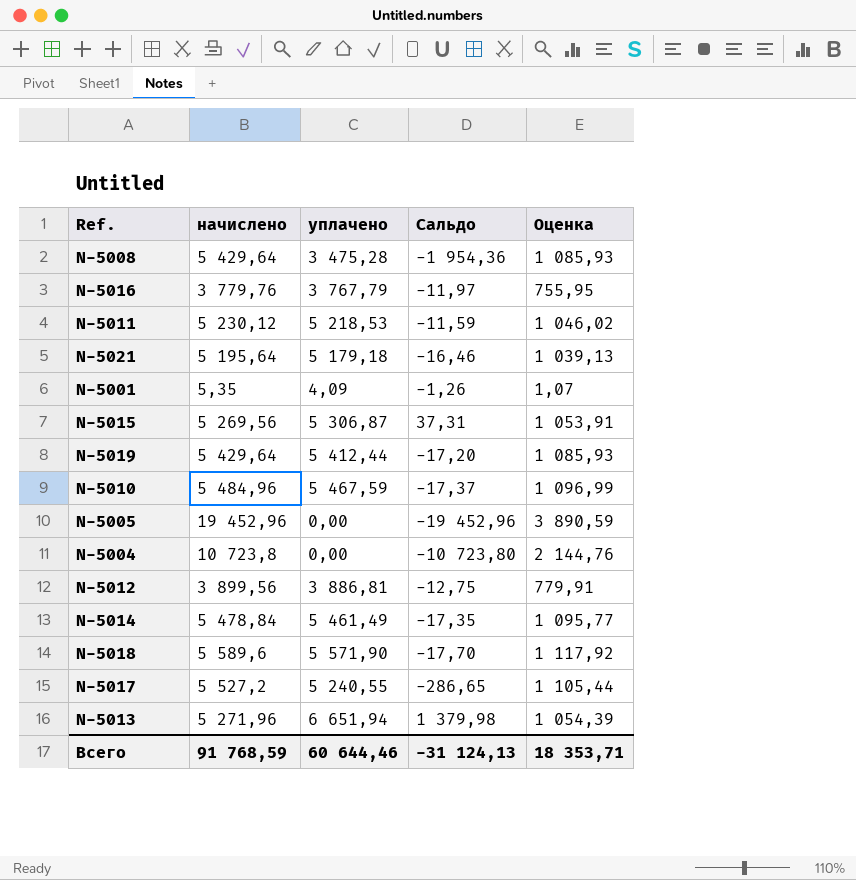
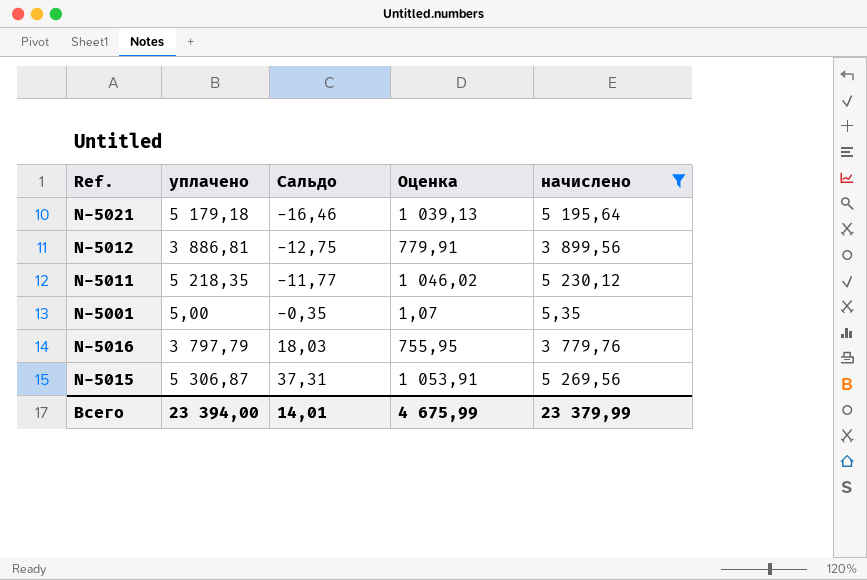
filter: none -> начислено <= 5 269,56
row order: none -> Сальдо ascending
column начислено | position: 2 -> 5
N-5011 | уплачено: 5 218,53 -> 5 218,35
N-5011 | Сальдо: -11,59 -> -11,77
N-5001 | уплачено: 4,09 -> 5,00
N-5001 | Сальдо: -1,26 -> -0,35
N-5016 | уплачено: 3 767,79 -> 3 797,79
N-5016 | Сальдо: -11,97 -> 18,03
Всего | уплачено: 60 644,46 -> 23 394,00
Всего | Сальдо: -31 124,13 -> 14,01
Всего | Оценка: 18 353,71 -> 4 675,99
Всего | начислено: 91 768,59 -> 23 379,99

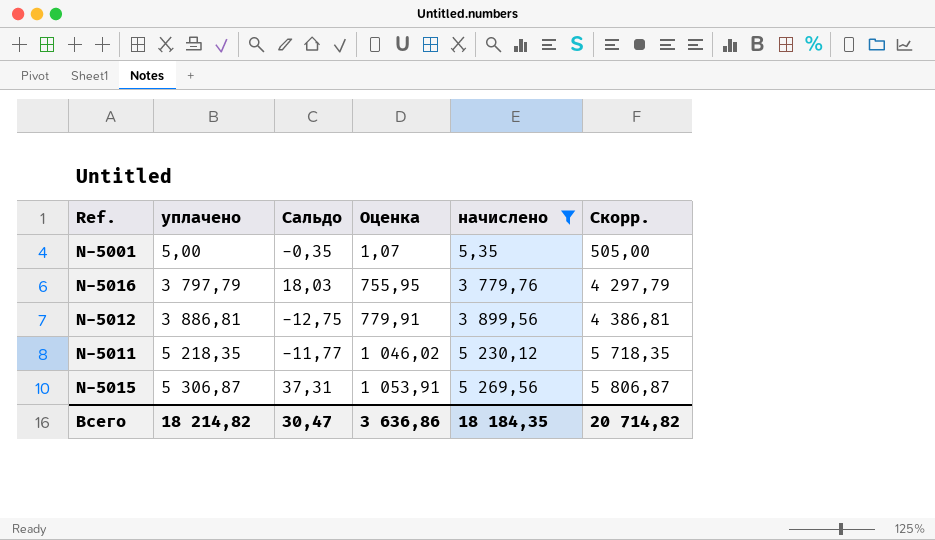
row order: Сальдо ascending -> уплачено ascending
column Скорр. | formula: none -> [уплачено] + 500
row N-5021: 5 179,18 | -16,46 | 1 039,13 | 5 195,64 -> none
Всего | уплачено: 23 394,00 -> 18 214,82
Всего | Сальдо: 14,01 -> 30,47
Всего | Оценка: 4 675,99 -> 3 636,86
Всего | начислено: 23 379,99 -> 18 184,35

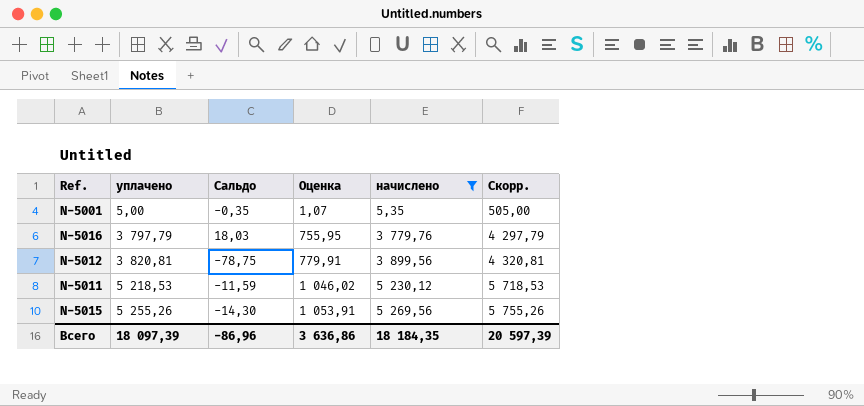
N-5012 | уплачено: 3 886,81 -> 3 820,81
N-5012 | Сальдо: -12,75 -> -78,75
N-5012 | Скорр.: 4 386,81 -> 4 320,81
N-5011 | уплачено: 5 218,35 -> 5 218,53
N-5011 | Сальдо: -11,77 -> -11,59
N-5011 | Скорр.: 5 718,35 -> 5 718,53
N-5015 | уплачено: 5 306,87 -> 5 255,26
N-5015 | Сальдо: 37,31 -> -14,30
N-5015 | Скорр.: 5 806,87 -> 5 755,26
Всего | уплачено: 18 214,82 -> 18 097,39
Всего | Сальдо: 30,47 -> -86,96
Всего | Скорр.: 20 714,82 -> 20 597,39

